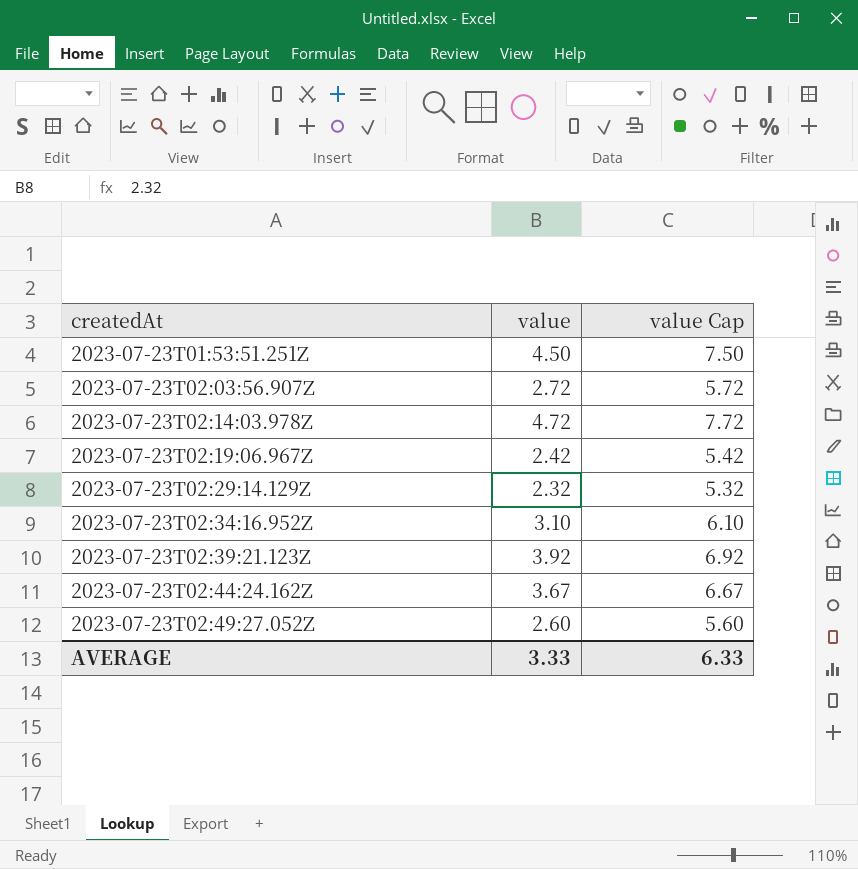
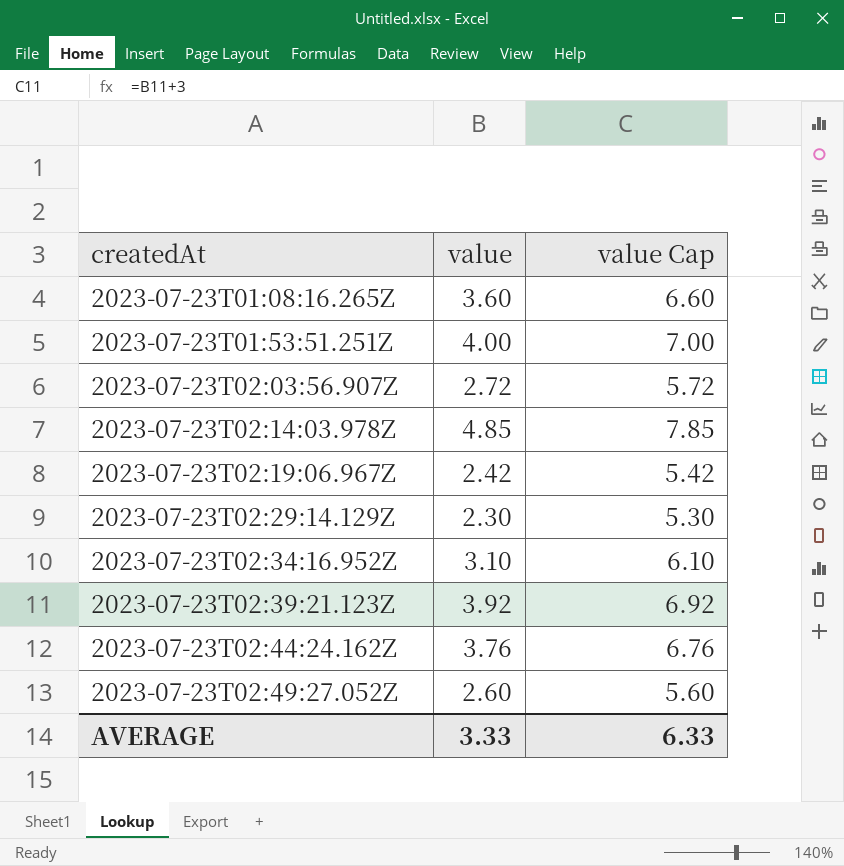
row 2023-07-23T01:08:16.265Z: none -> 3.60 | 6.60
2023-07-23T01:53:51.251Z | value: 4.50 -> 4.00
2023-07-23T01:53:51.251Z | value Cap: 7.50 -> 7.00
2023-07-23T02:14:03.978Z | value: 4.72 -> 4.85
2023-07-23T02:14:03.978Z | value Cap: 7.72 -> 7.85
2023-07-23T02:29:14.129Z | value: 2.32 -> 2.30
2023-07-23T02:29:14.129Z | value Cap: 5.32 -> 5.30
2023-07-23T02:44:24.162Z | value: 3.67 -> 3.76
2023-07-23T02:44:24.162Z | value Cap: 6.67 -> 6.76

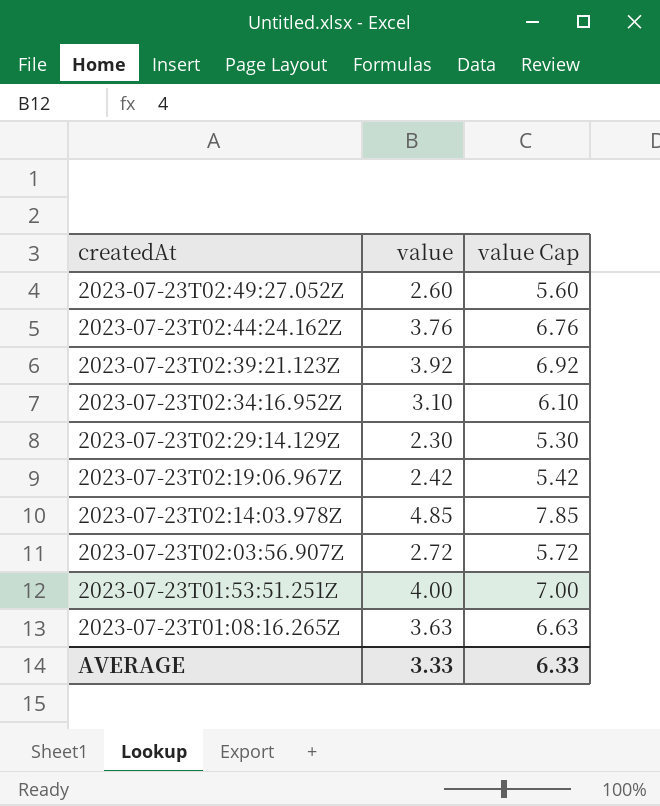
row order: createdAt ascending -> createdAt descending
2023-07-23T01:08:16.265Z | value: 3.60 -> 3.63
2023-07-23T01:08:16.265Z | value Cap: 6.60 -> 6.63

